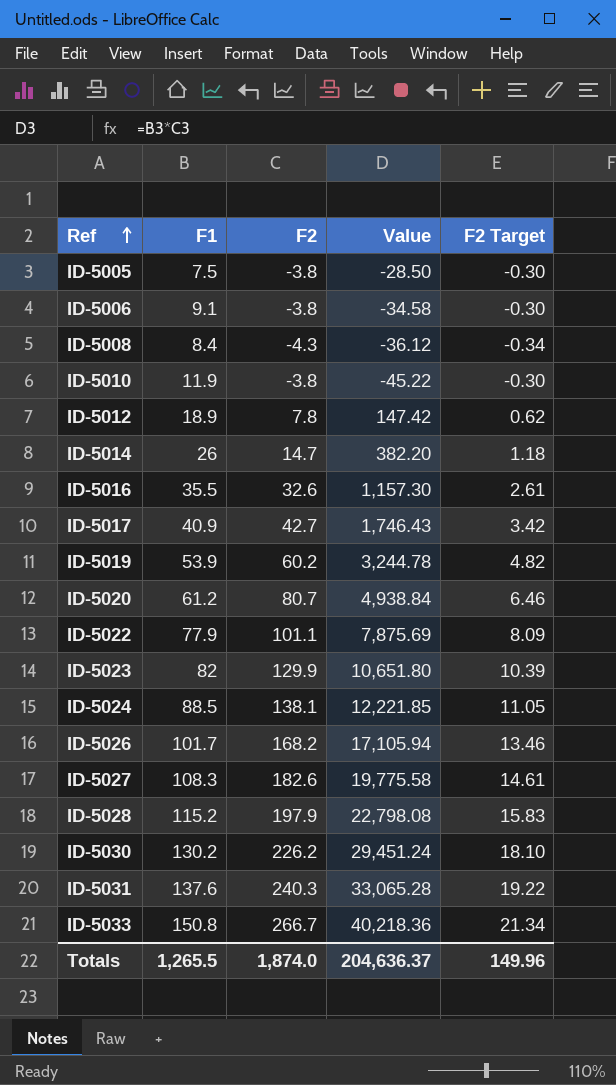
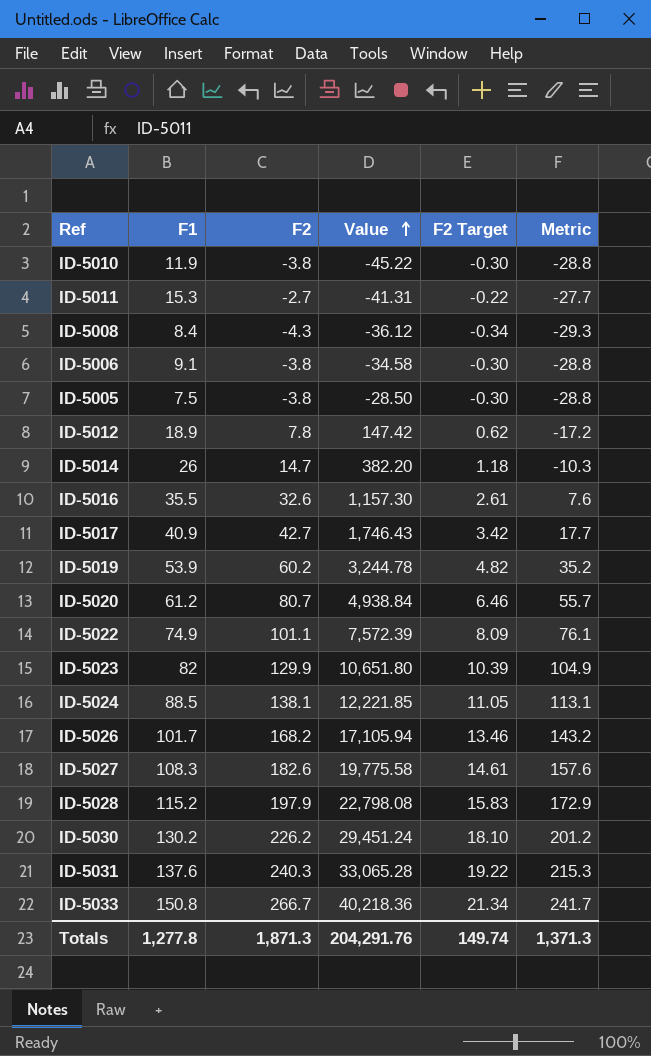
row order: Ref ascending -> Value ascending
column Metric | formula: none -> [F2] - 25
row ID-5011: none -> 15.3 | -2.7 | -41.31 | -0.22 | -27.7
ID-5022 | F1: 77.9 -> 74.9
ID-5022 | Value: 7,875.69 -> 7,572.39
Totals | F1: 1,265.5 -> 1,277.8
Totals | F2: 1,874.0 -> 1,871.3
Totals | Value: 204,636.37 -> 204,291.76
Totals | F2 Target: 149.96 -> 149.74

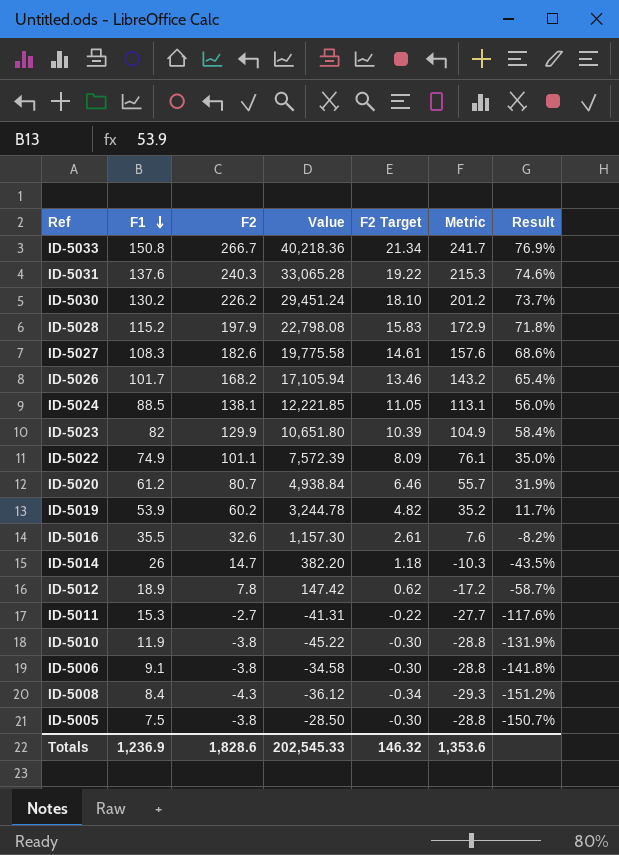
row order: Value ascending -> F1 descending
column Result | formula: none -> ([F2] - [F1]) / [F1]
row ID-5017: 40.9 | 42.7 | 1,746.43 | 3.42 | 17.7 -> none
Totals | F1: 1,277.8 -> 1,236.9
Totals | F2: 1,871.3 -> 1,828.6
Totals | Value: 204,291.76 -> 202,545.33
Totals | F2 Target: 149.74 -> 146.32
Totals | Metric: 1,371.3 -> 1,353.6

